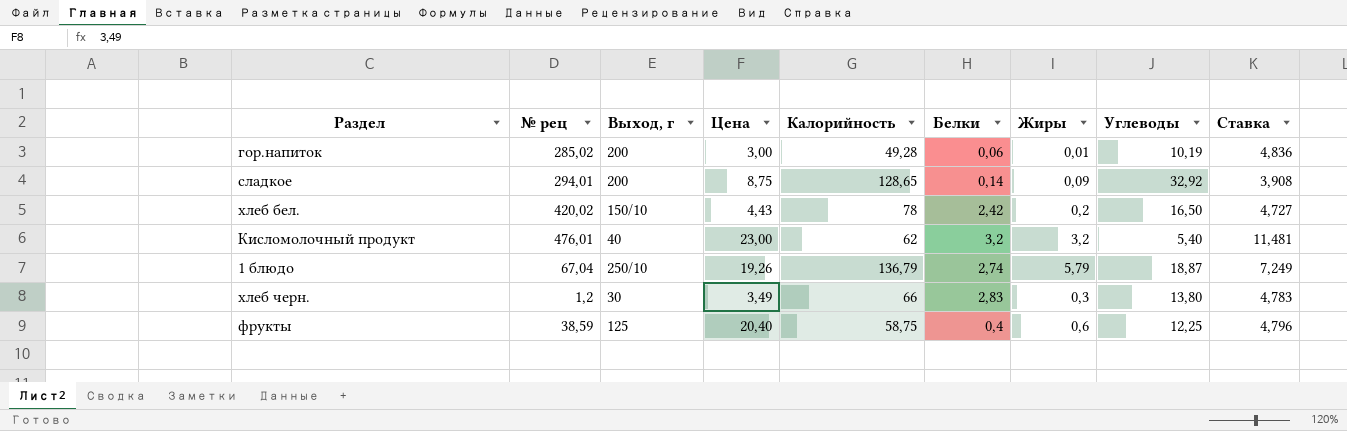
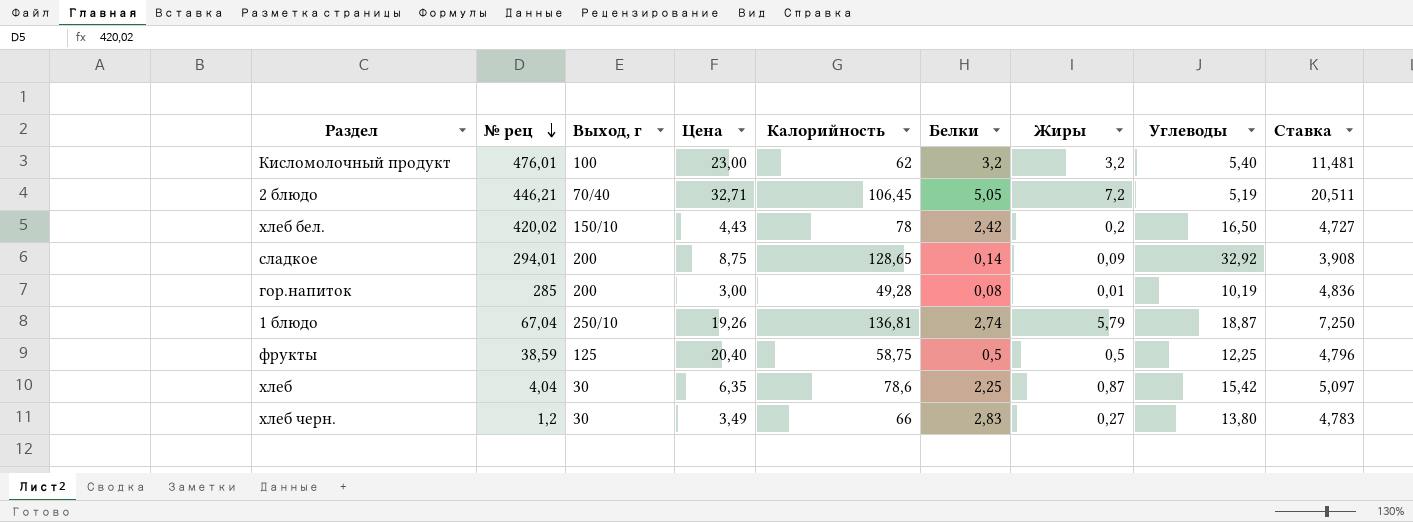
row order: none -> № рец descending
Кисломолочный продукт | Выход, г: 40 -> 100
row 2 блюдо: none -> 446,21 | 70/40 | 32,71 | 106,45 | 5,05 | 7,2 | 5,19 | 20,511
гор.напиток | № рец: 285,02 -> 285
гор.напиток | Белки: 0,06 -> 0,08
1 блюдо | Калорийность: 136,79 -> 136,81
1 блюдо | Ставка: 7,249 -> 7,250
фрукты | Белки: 0,4 -> 0,5
фрукты | Жиры: 0,6 -> 0,5
row хлеб: none -> 4,04 | 30 | 6,35 | 78,6 | 2,25 | 0,87 | 15,42 | 5,097
хлеб черн. | Жиры: 0,3 -> 0,27

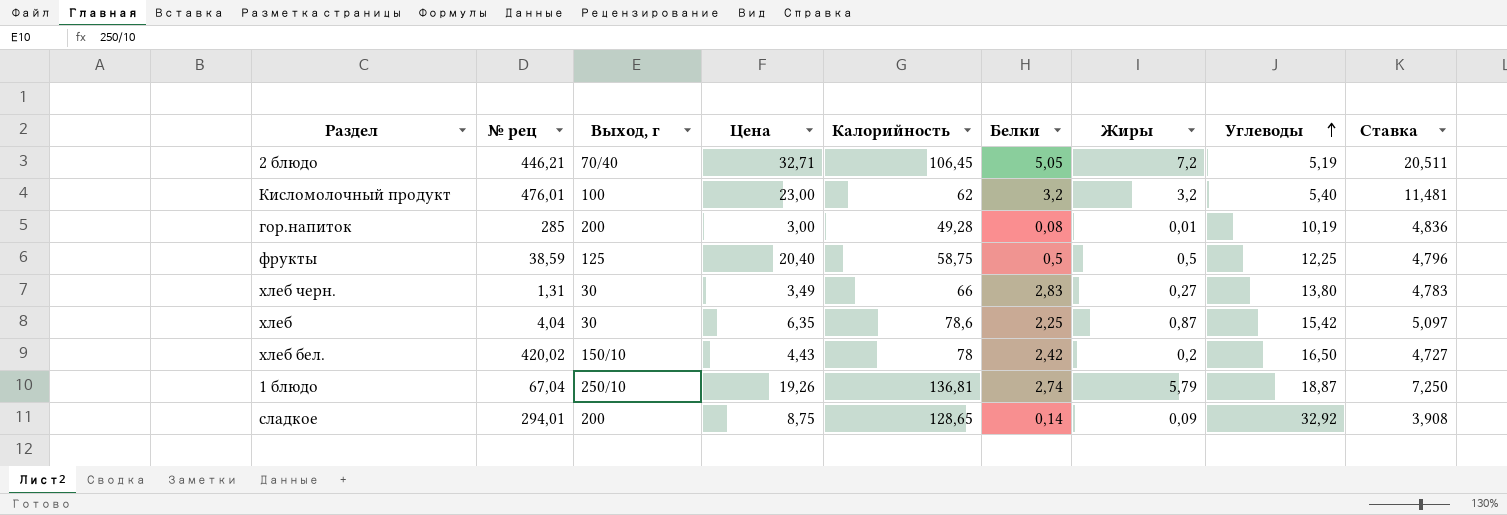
row order: № рец descending -> Углеводы ascending
хлеб черн. | № рец: 1,2 -> 1,31

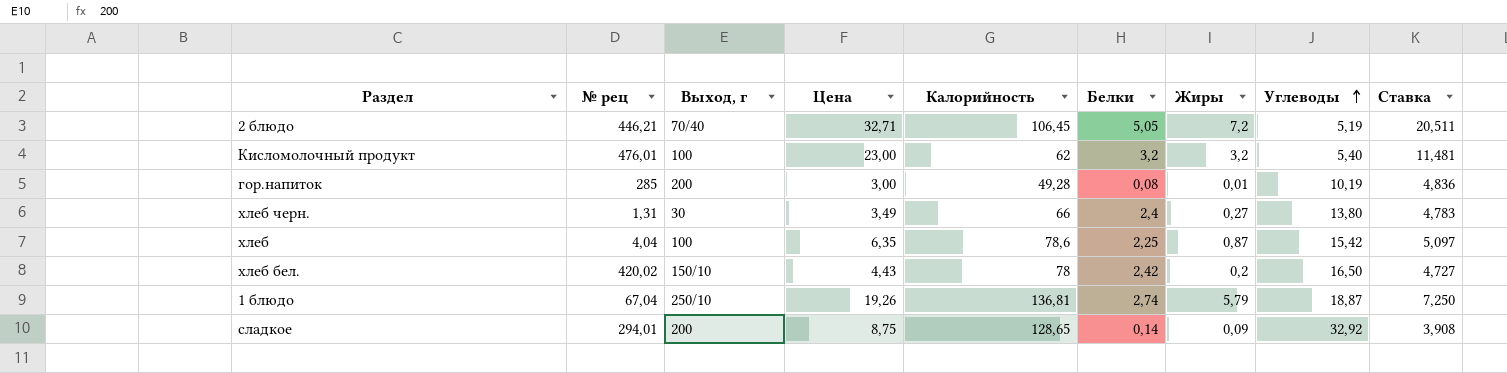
row фрукты: 38,59 | 125 | 20,40 | 58,75 | 0,5 | 0,5 | 12,25 | 4,796 -> none
хлеб черн. | Белки: 2,83 -> 2,4
хлеб | Выход, г: 30 -> 100

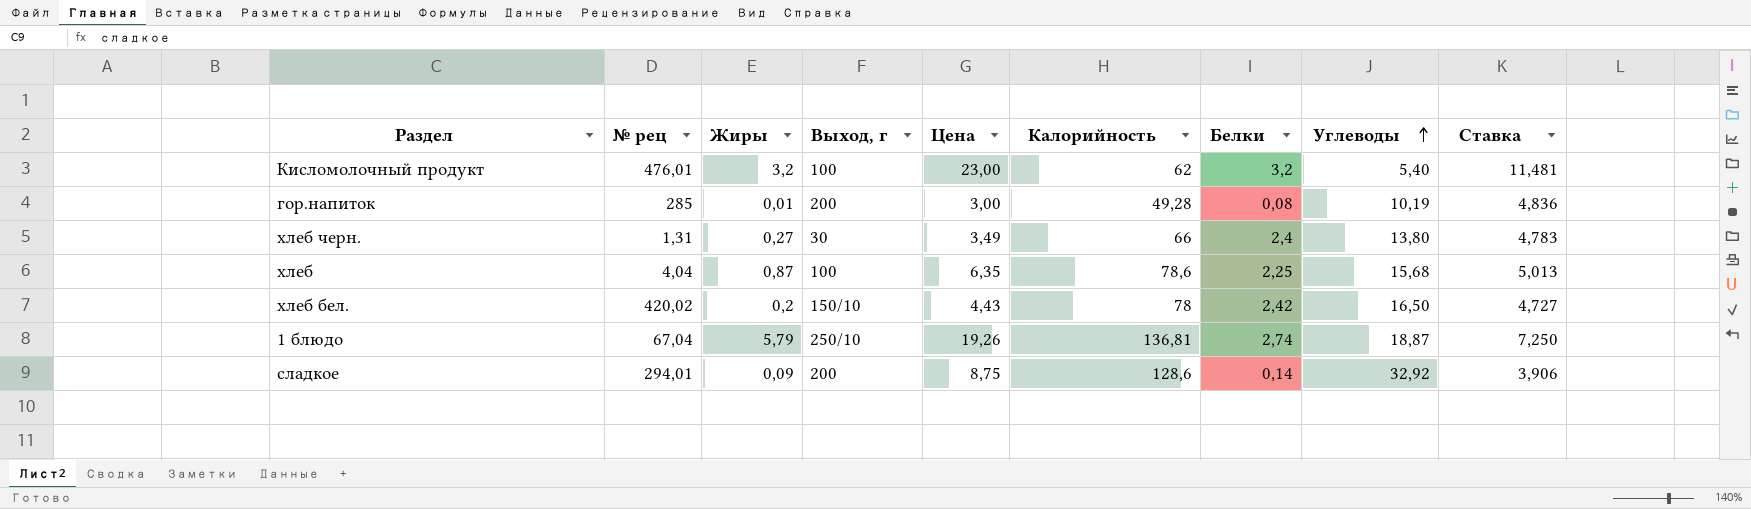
column Жиры | position: 7 -> 3
row 2 блюдо: 446,21 | 70/40 | 32,71 | 106,45 | 5,05 | 7,2 | 5,19 | 20,511 -> none
хлеб | Углеводы: 15,42 -> 15,68
хлеб | Ставка: 5,097 -> 5,013
сладкое | Калорийность: 128,65 -> 128,6
сладкое | Ставка: 3,908 -> 3,906

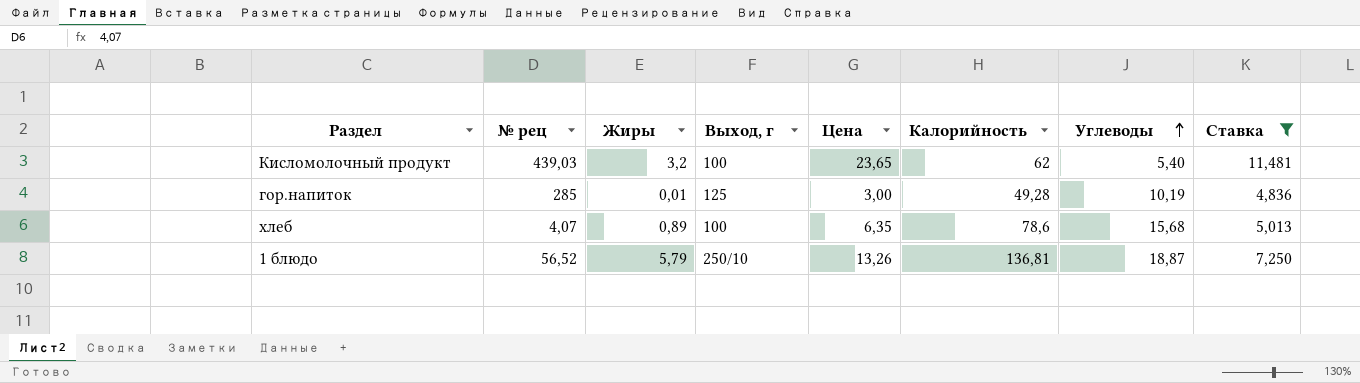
filter: none -> Ставка >= 4,836
column Белки | position: 7 -> none
Кисломолочный продукт | № рец: 476,01 -> 439,03
Кисломолочный продукт | Цена: 23,00 -> 23,65
гор.напиток | Выход, г: 200 -> 125
хлеб | № рец: 4,04 -> 4,07
хлеб | Жиры: 0,87 -> 0,89
1 блюдо | № рец: 67,04 -> 56,52
1 блюдо | Цена: 19,26 -> 13,26

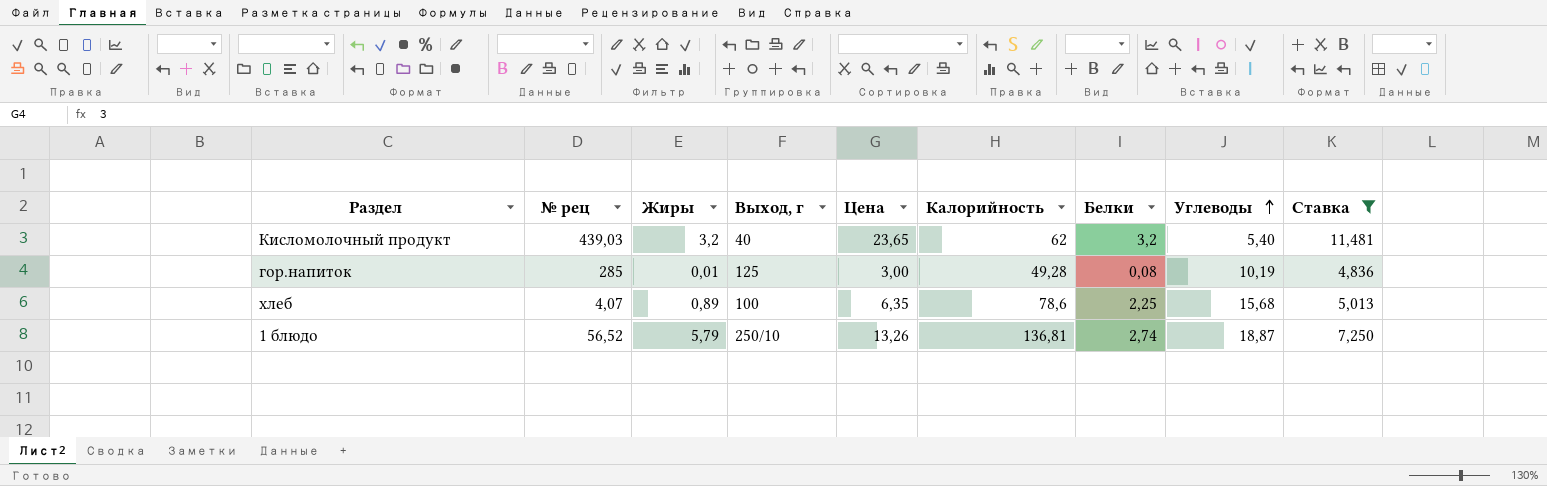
column Белки | position: none -> 7
Кисломолочный продукт | Выход, г: 100 -> 40

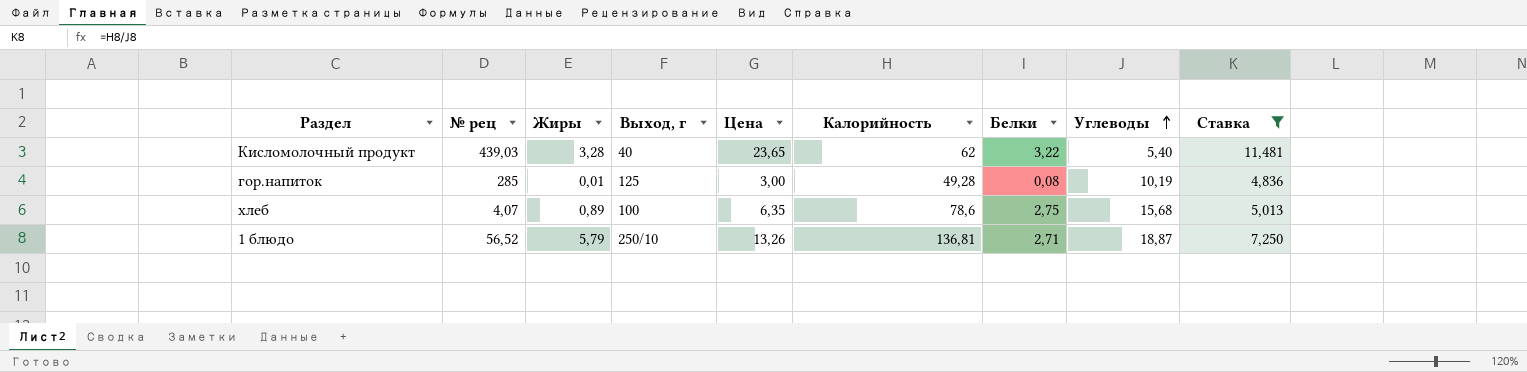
Кисломолочный продукт | Жиры: 3,2 -> 3,28
Кисломолочный продукт | Белки: 3,2 -> 3,22
хлеб | Белки: 2,25 -> 2,75
1 блюдо | Белки: 2,74 -> 2,71

